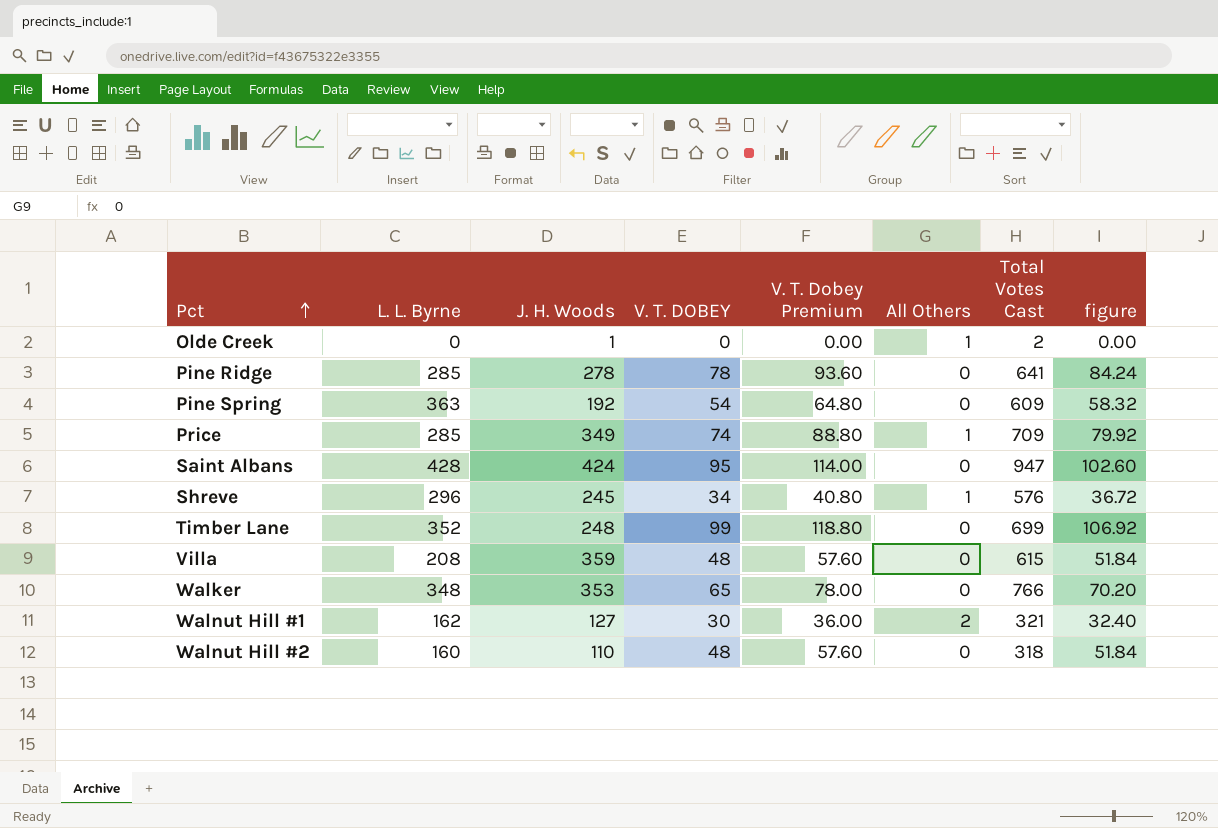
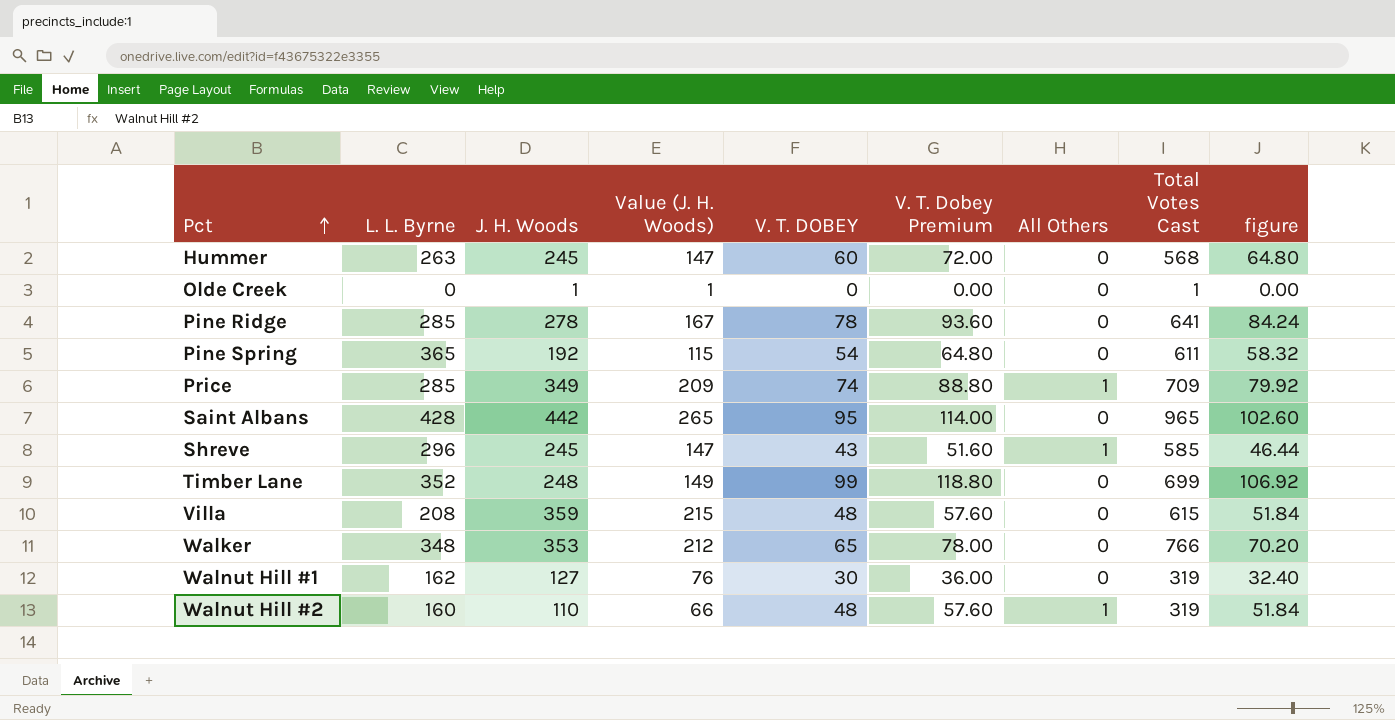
column Value (J. H. Woods) | formula: none -> [J. H. Woods] * 0.6
row Hummer: none -> 263 | 245 | 147 | 60 | 72.00 | 0 | 568 | 64.80
Olde Creek | All Others: 1 -> 0
Olde Creek | Total Votes Cast: 2 -> 1
Pine Spring | L. L. Byrne: 363 -> 365
Pine Spring | Total Votes Cast: 609 -> 611
Saint Albans | J. H. Woods: 424 -> 442
Saint Albans | Total Votes Cast: 947 -> 965
Shreve | V. T. DOBEY: 34 -> 43
Shreve | V. T. Dobey Premium: 40.80 -> 51.60
Shreve | Total Votes Cast: 576 -> 585
Shreve | figure: 36.72 -> 46.44
Walnut Hill #1 | All Others: 2 -> 0
Walnut Hill #1 | Total Votes Cast: 321 -> 319
Walnut Hill #2 | All Others: 0 -> 1
Walnut Hill #2 | Total Votes Cast: 318 -> 319

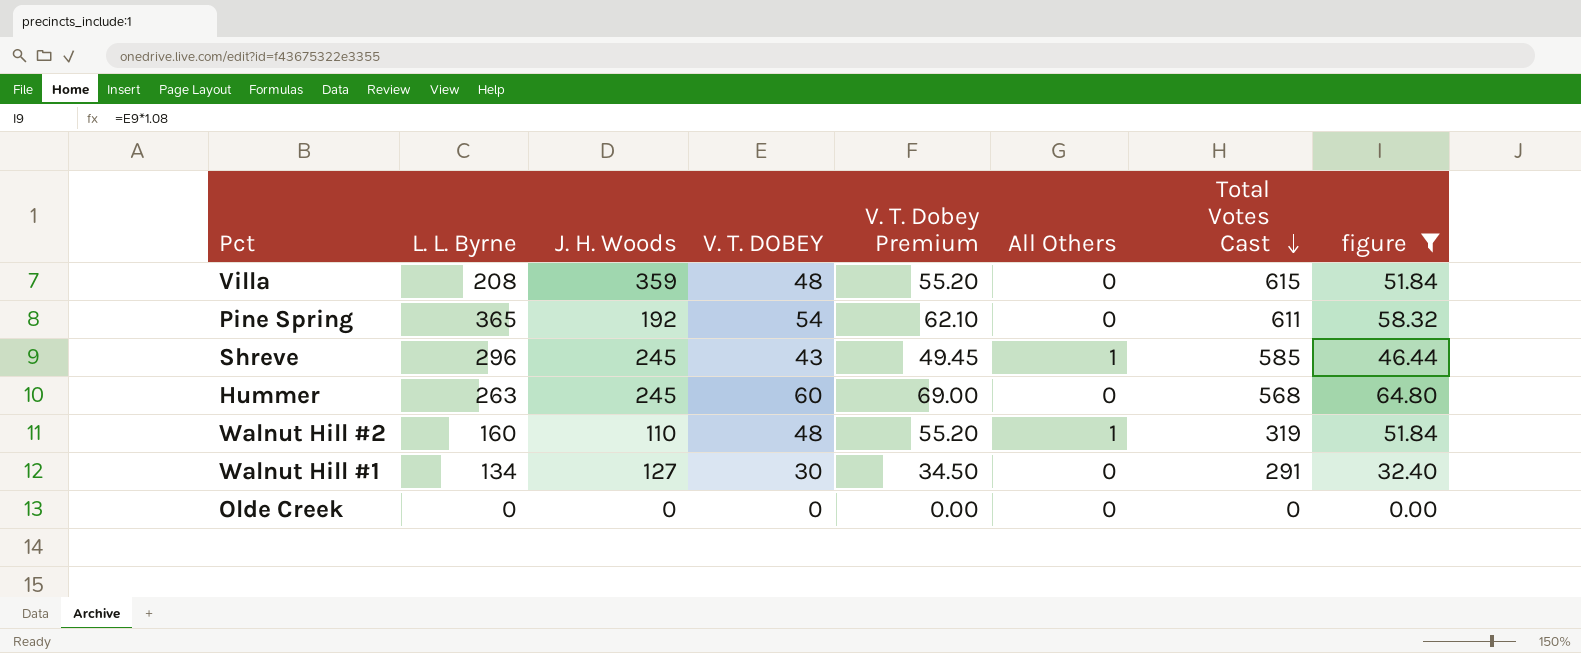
filter: none -> figure <= 64.80
row order: Pct ascending -> Total Votes Cast descending
column Value (J. H. Woods) | formula: [J. H. Woods] * 0.6 -> none
column V. T. Dobey Premium | formula: [V. T. DOBEY] * 1.2 -> [V. T. DOBEY] * 1.15
Walnut Hill #1 | L. L. Byrne: 162 -> 134
Walnut Hill #1 | Total Votes Cast: 319 -> 291
Olde Creek | J. H. Woods: 1 -> 0
Olde Creek | Total Votes Cast: 1 -> 0

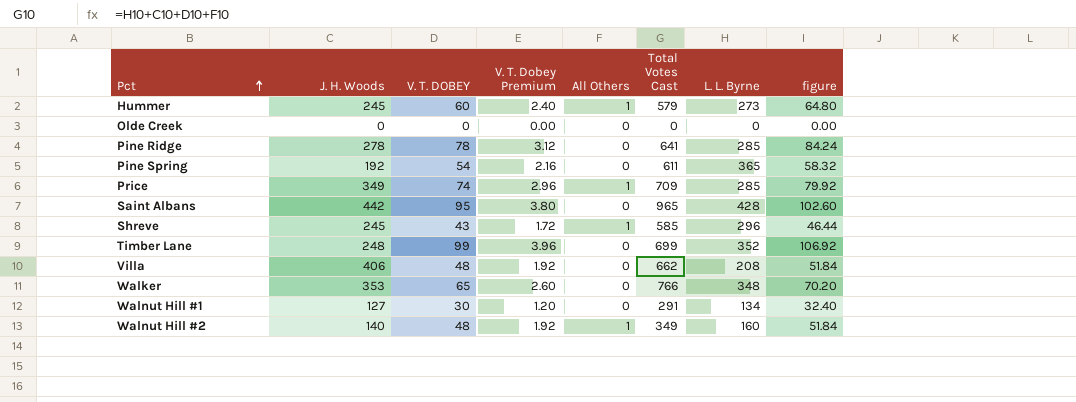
filter: figure <= 64.80 -> none
row order: Total Votes Cast descending -> Pct ascending
column V. T. Dobey Premium | formula: [V. T. DOBEY] * 1.15 -> [V. T. DOBEY] * 0.04
column L. L. Byrne | position: 2 -> 7
Hummer | All Others: 0 -> 1
Hummer | Total Votes Cast: 568 -> 579
Hummer | L. L. Byrne: 263 -> 273
Villa | J. H. Woods: 359 -> 406
Villa | Total Votes Cast: 615 -> 662
Walnut Hill #2 | J. H. Woods: 110 -> 140
Walnut Hill #2 | Total Votes Cast: 319 -> 349

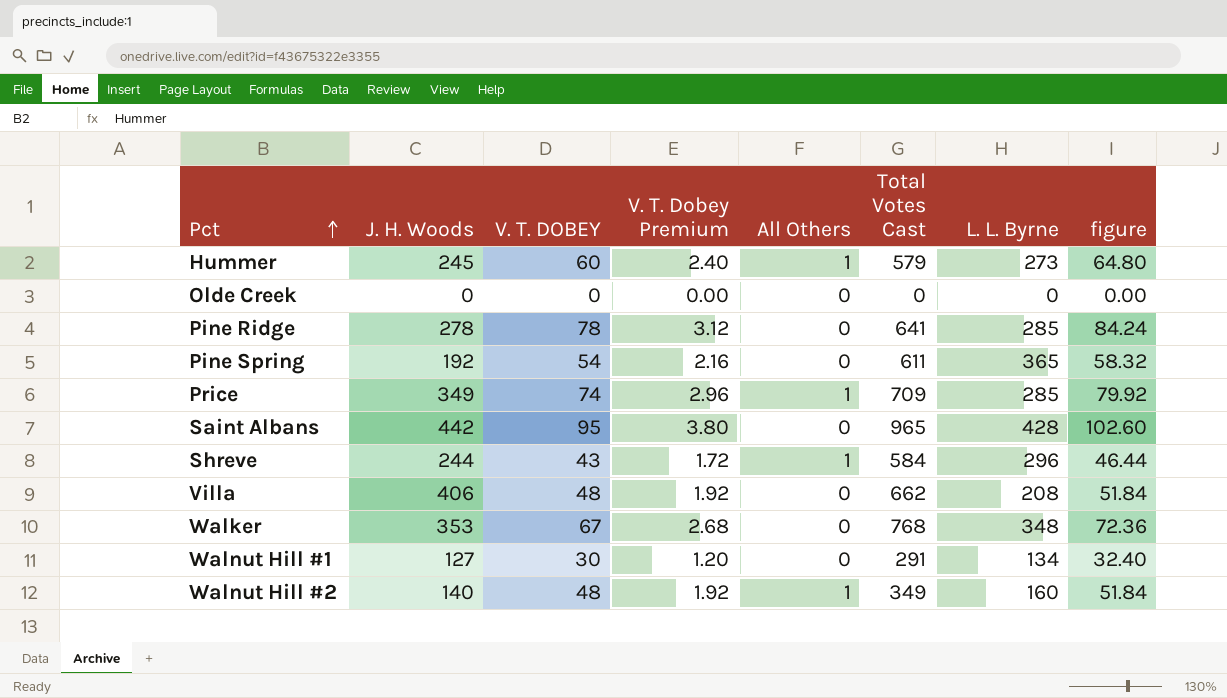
row Timber Lane: 248 | 99 | 3.96 | 0 | 699 | 352 | 106.92 -> none
Shreve | J. H. Woods: 245 -> 244
Shreve | Total Votes Cast: 585 -> 584
Walker | V. T. DOBEY: 65 -> 67
Walker | V. T. Dobey Premium: 2.60 -> 2.68
Walker | Total Votes Cast: 766 -> 768
Walker | figure: 70.20 -> 72.36

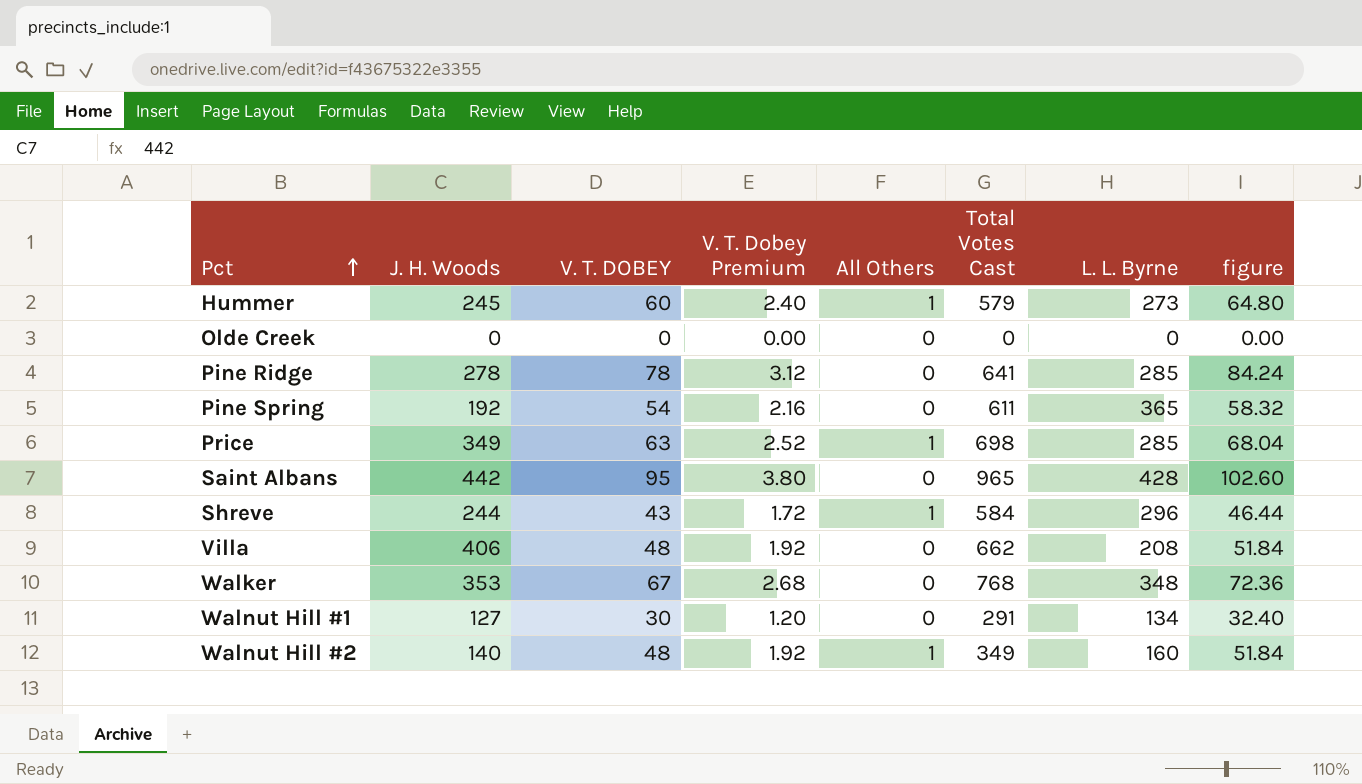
Price | V. T. DOBEY: 74 -> 63
Price | V. T. Dobey Premium: 2.96 -> 2.52
Price | Total Votes Cast: 709 -> 698
Price | figure: 79.92 -> 68.04

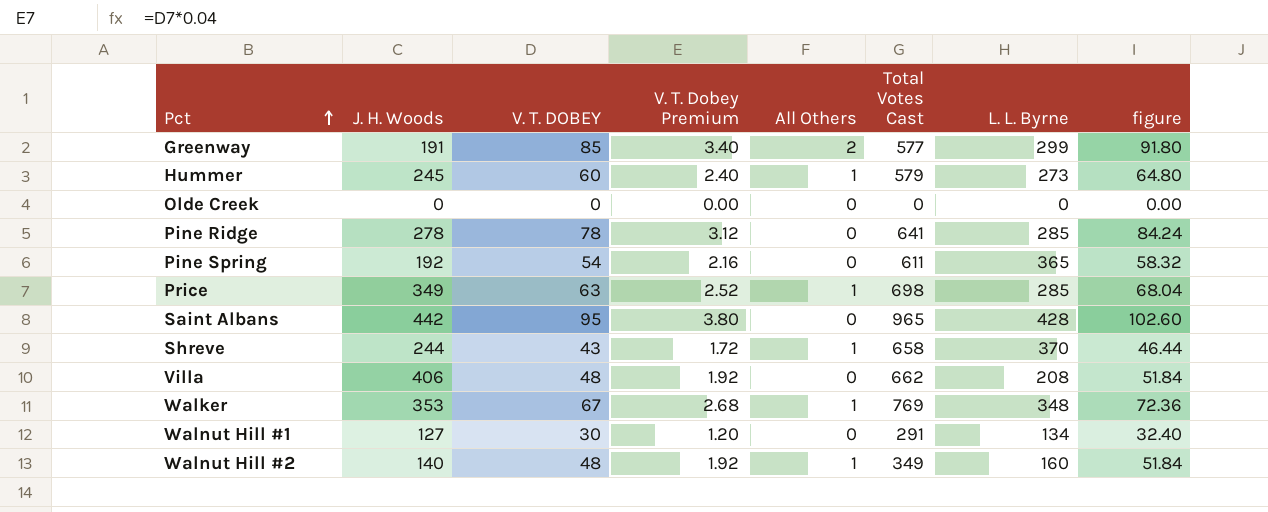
row Greenway: none -> 191 | 85 | 3.40 | 2 | 577 | 299 | 91.80
Shreve | Total Votes Cast: 584 -> 658
Shreve | L. L. Byrne: 296 -> 370
Walker | All Others: 0 -> 1
Walker | Total Votes Cast: 768 -> 769

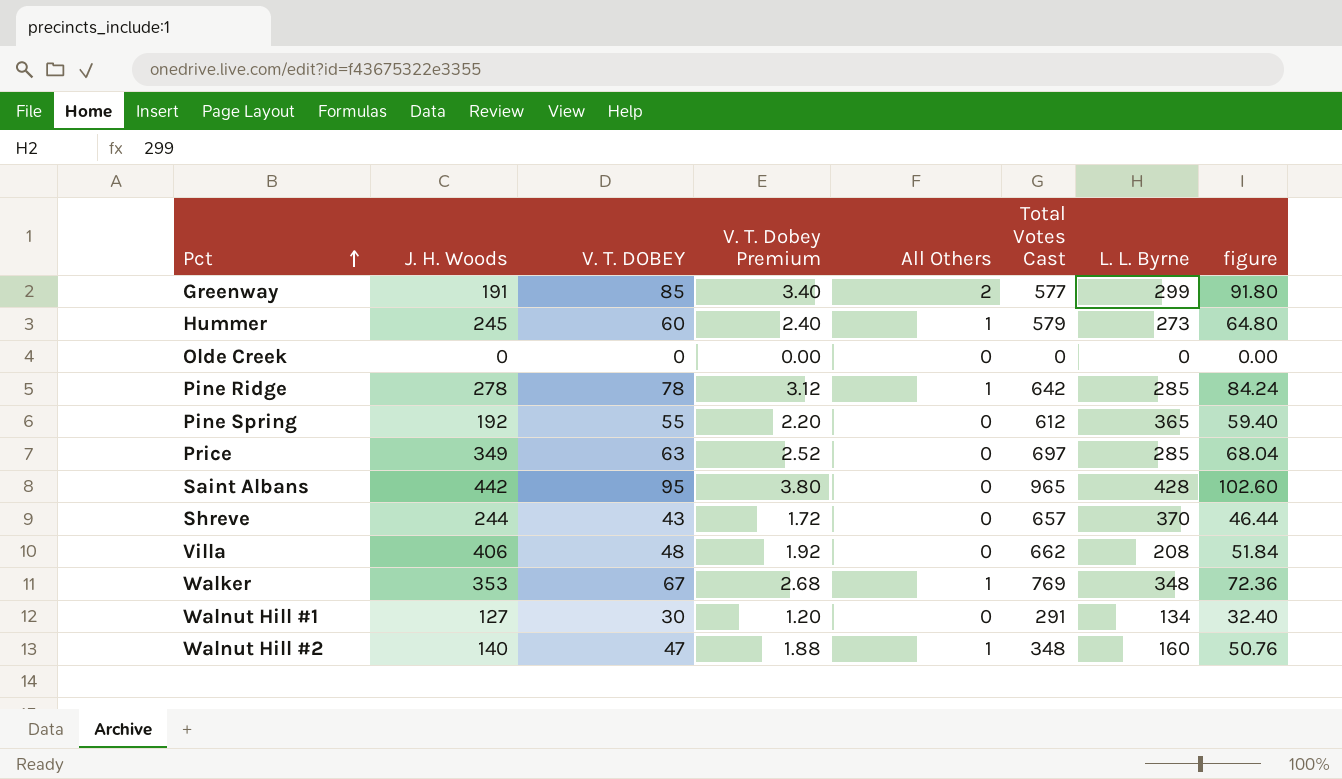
Pine Ridge | All Others: 0 -> 1
Pine Ridge | Total Votes Cast: 641 -> 642
Pine Spring | V. T. DOBEY: 54 -> 55
Pine Spring | V. T. Dobey Premium: 2.16 -> 2.20
Pine Spring | Total Votes Cast: 611 -> 612
Pine Spring | figure: 58.32 -> 59.40
Price | All Others: 1 -> 0
Price | Total Votes Cast: 698 -> 697
Shreve | All Others: 1 -> 0
Shreve | Total Votes Cast: 658 -> 657
Walnut Hill #2 | V. T. DOBEY: 48 -> 47
Walnut Hill #2 | V. T. Dobey Premium: 1.92 -> 1.88
Walnut Hill #2 | Total Votes Cast: 349 -> 348
Walnut Hill #2 | figure: 51.84 -> 50.76

